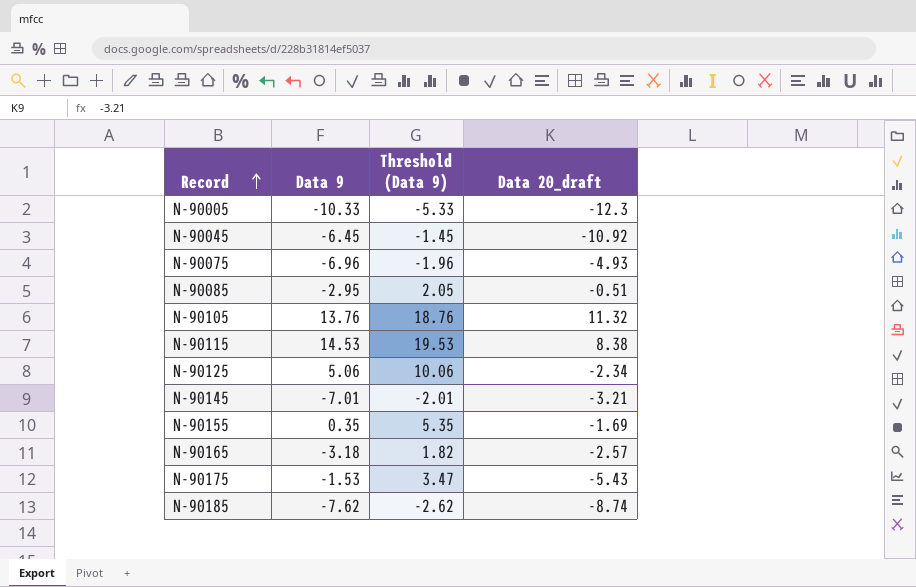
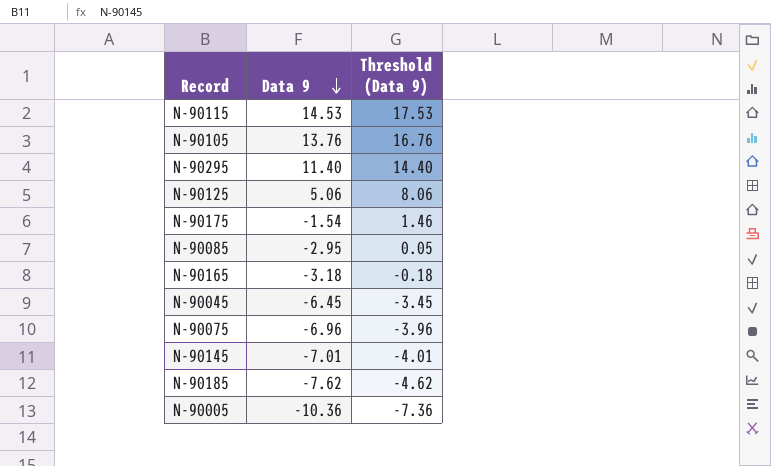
row order: Record ascending -> Data 9 descending
column Data 20_draft | position: 4 -> none
column Threshold (Data 9) | formula: [Data 9] + 5 -> [Data 9] + 3
row N-90155: 0.35 | 5.35 | -1.69 -> none
row N-90295: none -> 11.40 | 14.40
N-90175 | Data 9: -1.53 -> -1.54
N-90005 | Data 9: -10.33 -> -10.36

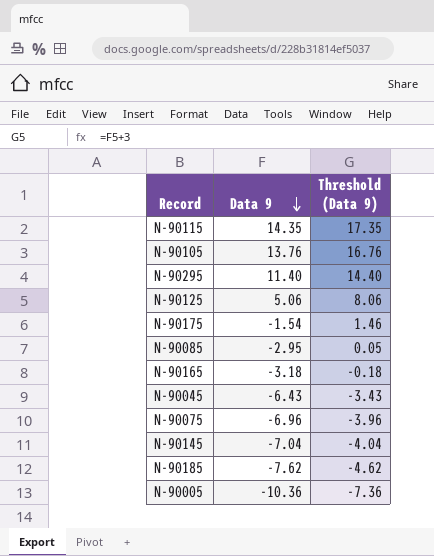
N-90115 | Data 9: 14.53 -> 14.35
N-90115 | Threshold (Data 9): 17.53 -> 17.35
N-90045 | Data 9: -6.45 -> -6.43
N-90045 | Threshold (Data 9): -3.45 -> -3.43
N-90145 | Data 9: -7.01 -> -7.04
N-90145 | Threshold (Data 9): -4.01 -> -4.04

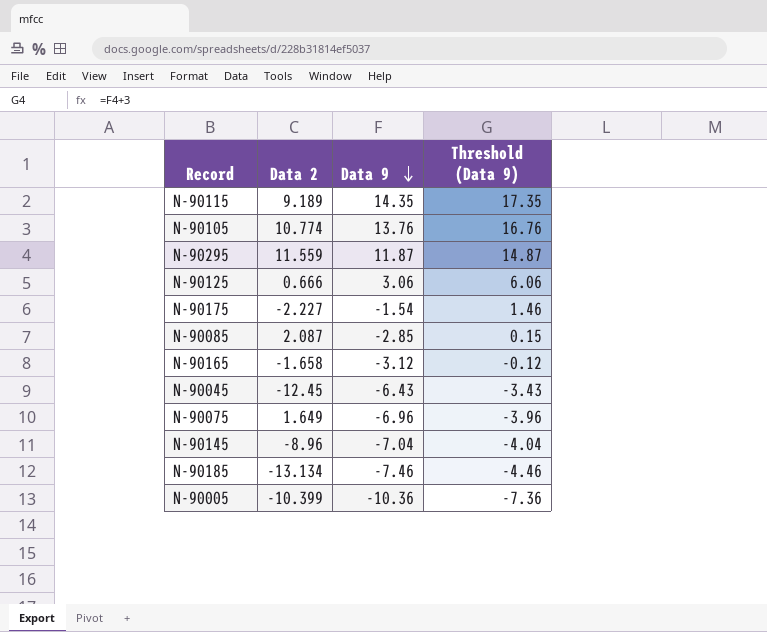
column Data 2 | position: none -> 2
N-90295 | Data 9: 11.40 -> 11.87
N-90295 | Threshold (Data 9): 14.40 -> 14.87
N-90125 | Data 9: 5.06 -> 3.06
N-90125 | Threshold (Data 9): 8.06 -> 6.06
N-90085 | Data 9: -2.95 -> -2.85
N-90085 | Threshold (Data 9): 0.05 -> 0.15
N-90165 | Data 9: -3.18 -> -3.12
N-90165 | Threshold (Data 9): -0.18 -> -0.12
N-90185 | Data 9: -7.62 -> -7.46
N-90185 | Threshold (Data 9): -4.62 -> -4.46

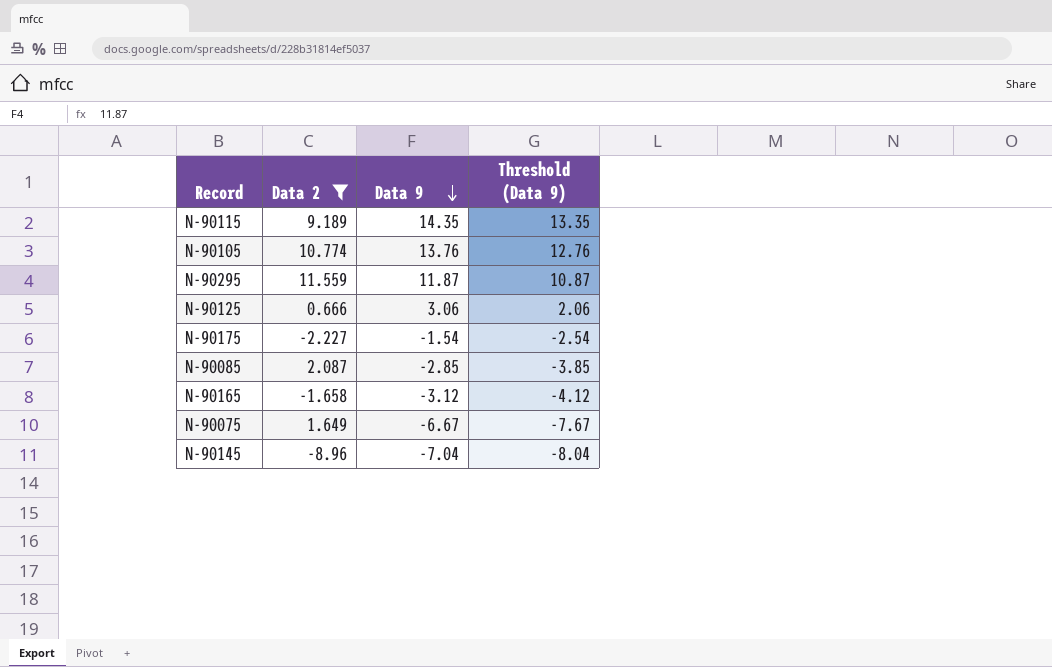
filter: none -> Data 2 >= -8.96
column Threshold (Data 9) | formula: [Data 9] + 3 -> [Data 9] - 1
N-90075 | Data 9: -6.96 -> -6.67

